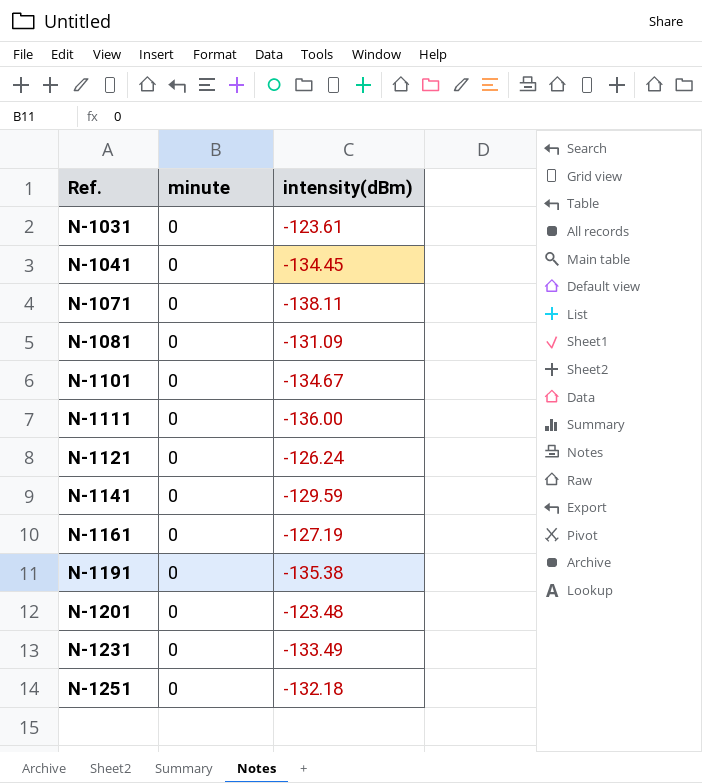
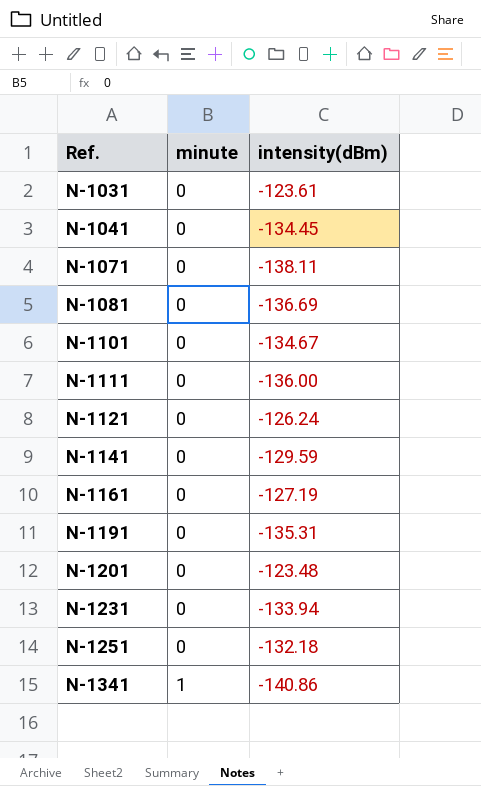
N-1081 | intensity(dBm): -131.09 -> -136.69
N-1191 | intensity(dBm): -135.38 -> -135.31
N-1231 | intensity(dBm): -133.49 -> -133.94
row N-1341: none -> 1 | -140.86

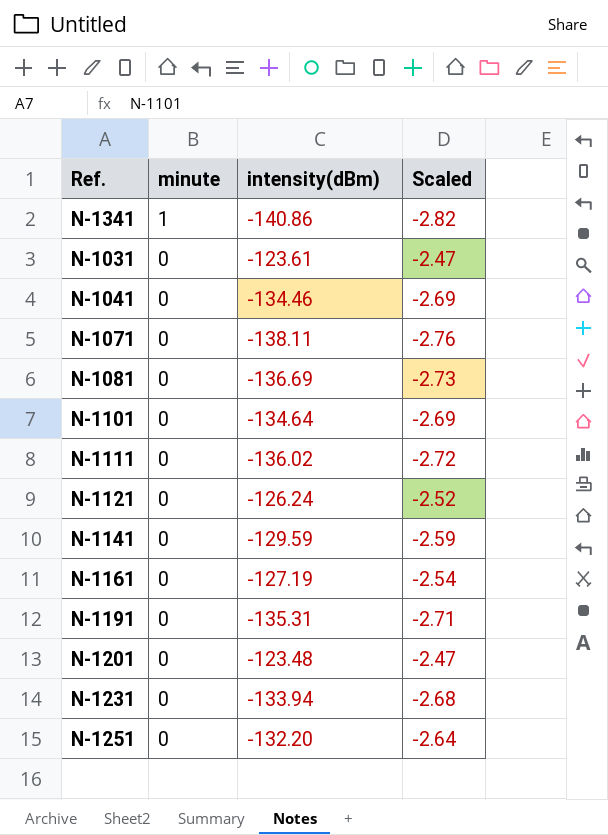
row order: Ref. ascending -> minute descending
column Scaled | formula: none -> [intensity(dBm)] * 0.02
N-1041 | intensity(dBm): -134.45 -> -134.46
N-1101 | intensity(dBm): -134.67 -> -134.64
N-1111 | intensity(dBm): -136.00 -> -136.02
N-1251 | intensity(dBm): -132.18 -> -132.20

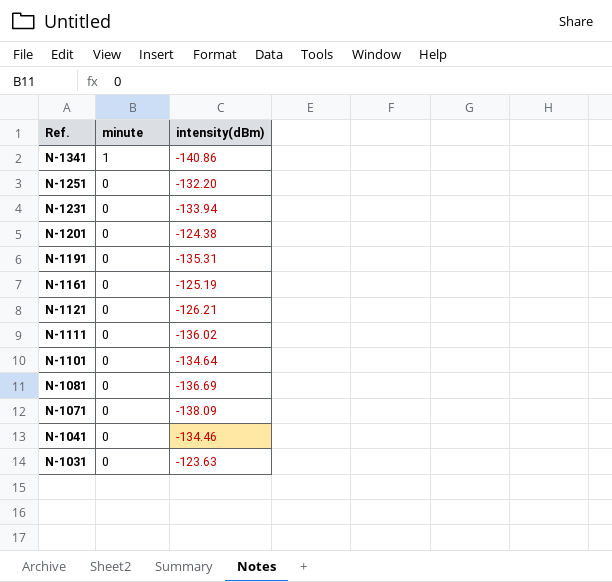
row order: minute descending -> Ref. descending
column Scaled | formula: [intensity(dBm)] * 0.02 -> none
row N-1141: 0 | -129.59 | -2.59 -> none
N-1201 | intensity(dBm): -123.48 -> -124.38
N-1161 | intensity(dBm): -127.19 -> -125.19
N-1121 | intensity(dBm): -126.24 -> -126.21
N-1071 | intensity(dBm): -138.11 -> -138.09
N-1031 | intensity(dBm): -123.61 -> -123.63

